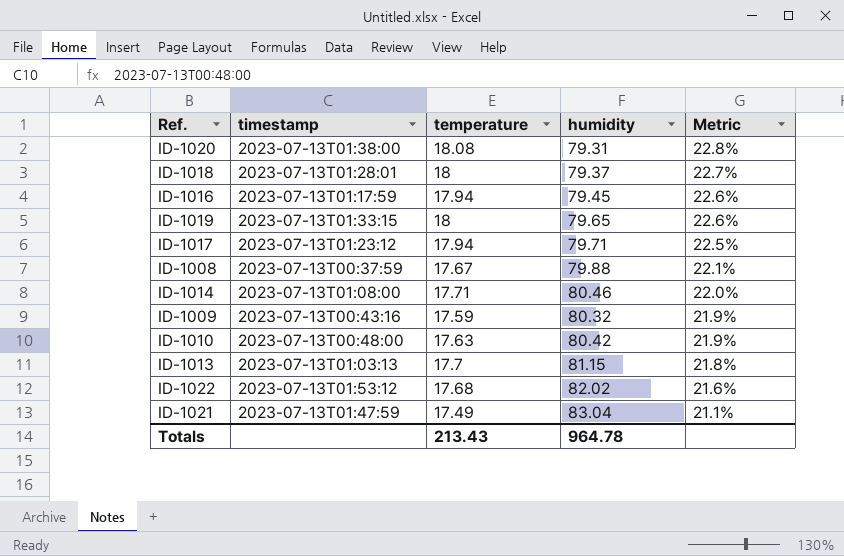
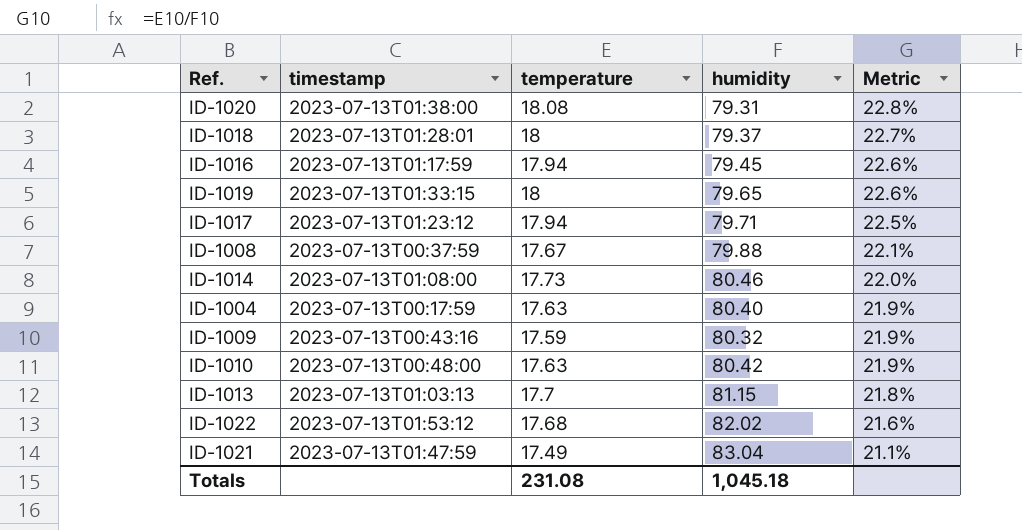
ID-1014 | temperature: 17.71 -> 17.73
row ID-1004: none -> 2023-07-13T00:17:59 | 17.63 | 80.40 | 21.9%
Totals | temperature: 213.43 -> 231.08
Totals | humidity: 964.78 -> 1,045.18

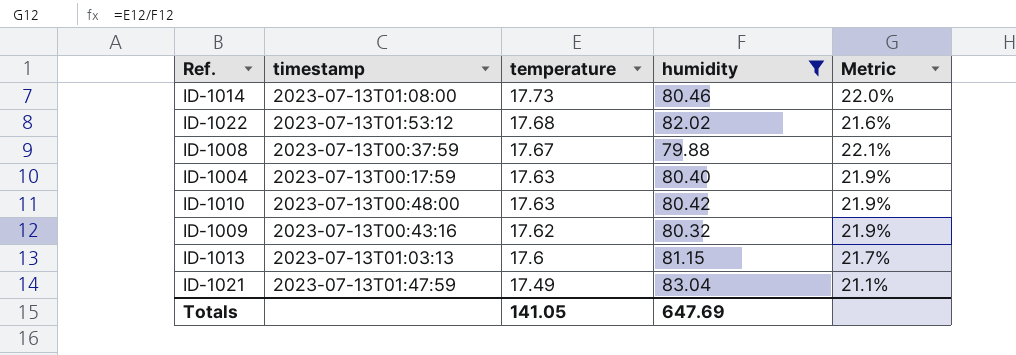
filter: none -> humidity >= 79.88
row order: Metric descending -> temperature descending
ID-1009 | temperature: 17.59 -> 17.62
ID-1013 | temperature: 17.7 -> 17.6
ID-1013 | Metric: 21.8% -> 21.7%
Totals | temperature: 231.08 -> 141.05
Totals | humidity: 1,045.18 -> 647.69

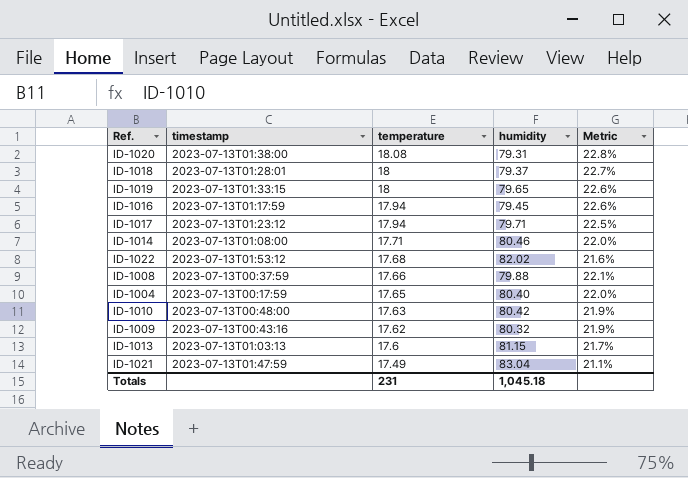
filter: humidity >= 79.88 -> none
ID-1014 | temperature: 17.73 -> 17.71
ID-1008 | temperature: 17.67 -> 17.66
ID-1004 | temperature: 17.63 -> 17.65
ID-1004 | Metric: 21.9% -> 22.0%
Totals | temperature: 141.05 -> 231
Totals | humidity: 647.69 -> 1,045.18

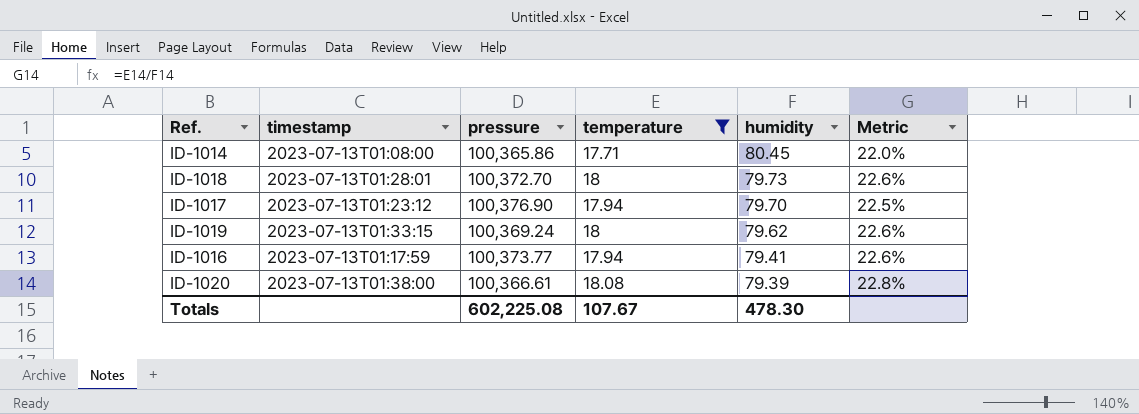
filter: none -> temperature >= 17.71
row order: temperature descending -> humidity descending
column pressure | position: none -> 3
ID-1014 | humidity: 80.46 -> 80.45
ID-1018 | humidity: 79.37 -> 79.73
ID-1018 | Metric: 22.7% -> 22.6%
ID-1017 | humidity: 79.71 -> 79.70
ID-1019 | humidity: 79.65 -> 79.62
ID-1016 | humidity: 79.45 -> 79.41
ID-1020 | humidity: 79.31 -> 79.39
Totals | temperature: 231 -> 107.67
Totals | humidity: 1,045.18 -> 478.30

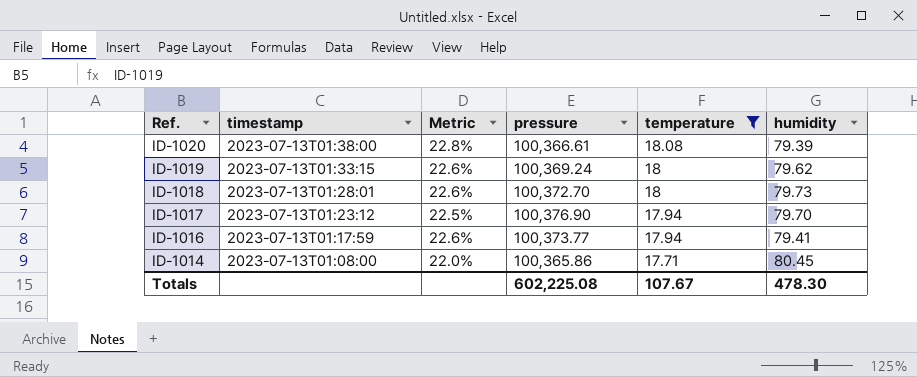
row order: humidity descending -> Ref. descending
column Metric | position: 6 -> 3

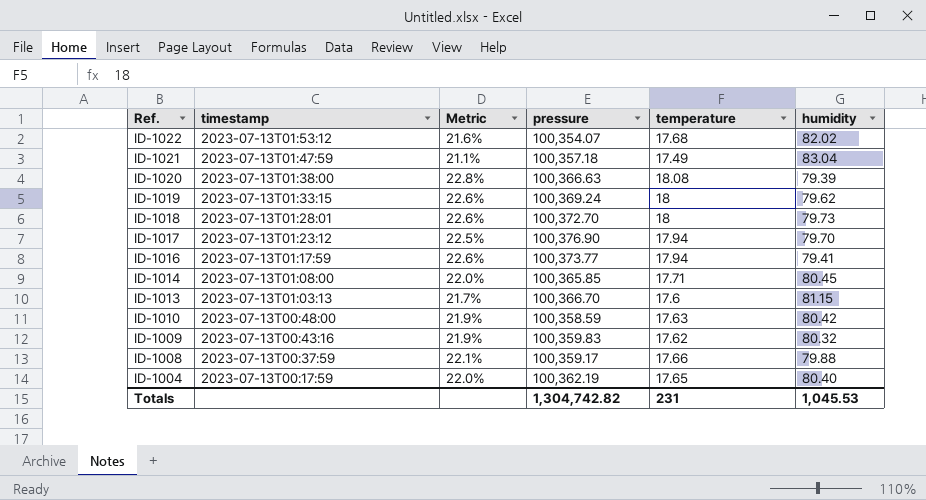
filter: temperature >= 17.71 -> none
ID-1020 | pressure: 100,366.61 -> 100,366.63
ID-1014 | pressure: 100,365.86 -> 100,365.85
Totals | pressure: 602,225.08 -> 1,304,742.82
Totals | temperature: 107.67 -> 231
Totals | humidity: 478.30 -> 1,045.53

